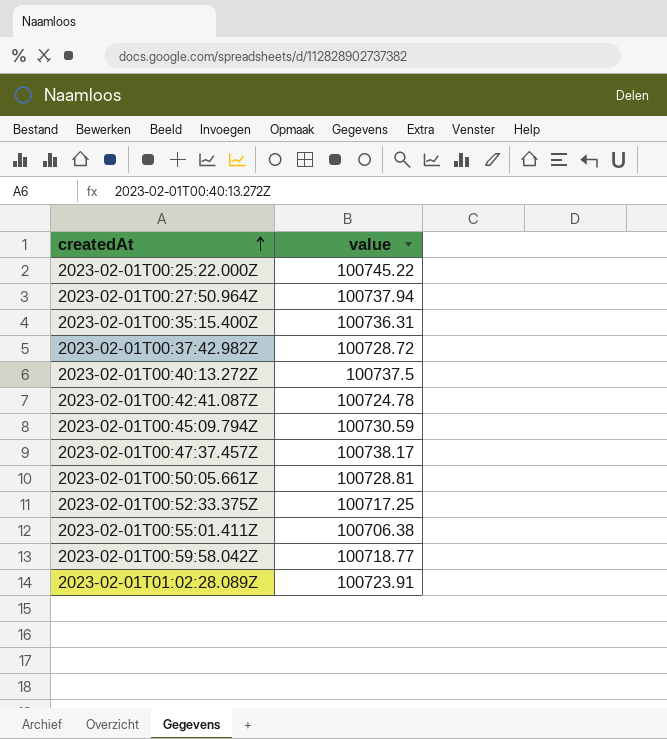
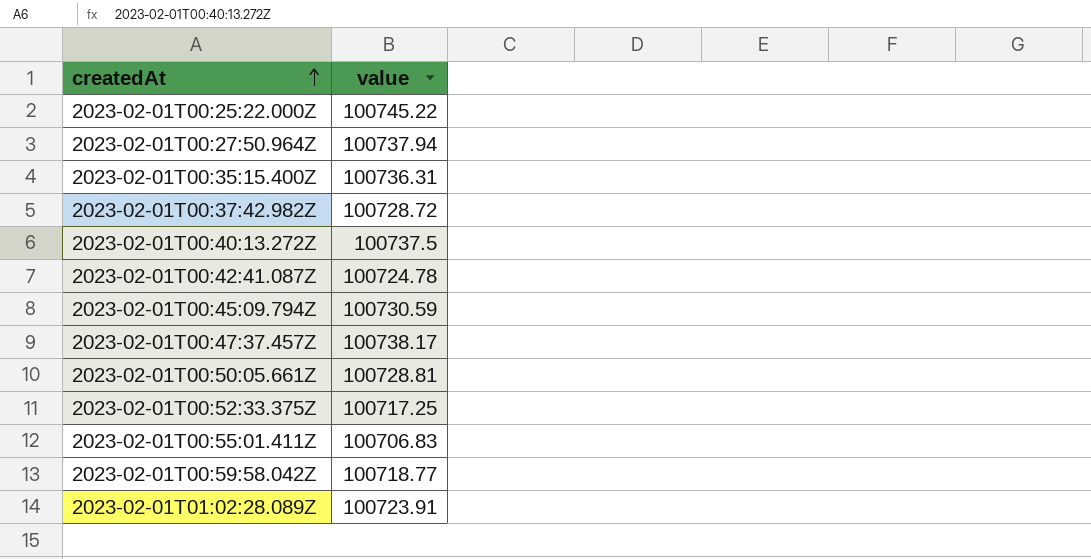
2023-02-01T00:55:01.411Z | value: 100706.38 -> 100706.83

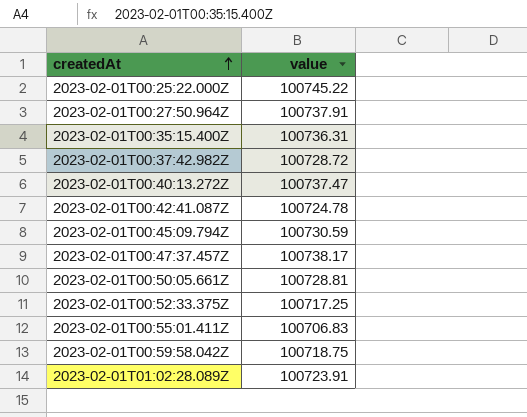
2023-02-01T00:27:50.964Z | value: 100737.94 -> 100737.91
2023-02-01T00:40:13.272Z | value: 100737.5 -> 100737.47
2023-02-01T00:59:58.042Z | value: 100718.77 -> 100718.75

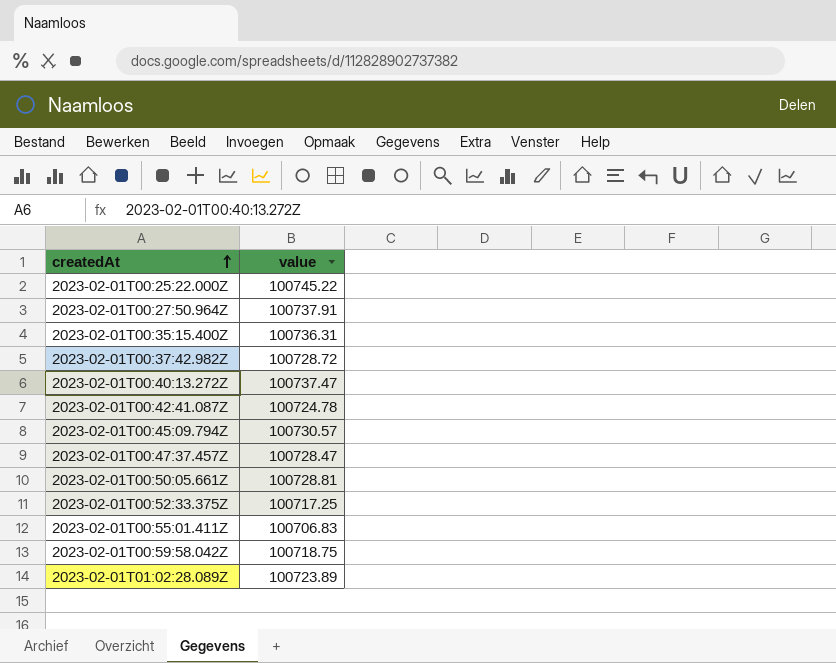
2023-02-01T00:45:09.794Z | value: 100730.59 -> 100730.57
2023-02-01T00:47:37.457Z | value: 100738.17 -> 100728.47
2023-02-01T01:02:28.089Z | value: 100723.91 -> 100723.89

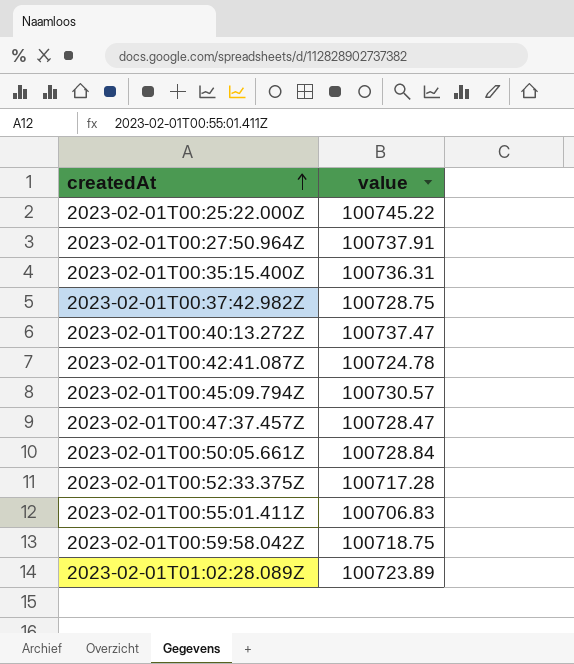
2023-02-01T00:37:42.982Z | value: 100728.72 -> 100728.75
2023-02-01T00:50:05.661Z | value: 100728.81 -> 100728.84
2023-02-01T00:52:33.375Z | value: 100717.25 -> 100717.28

